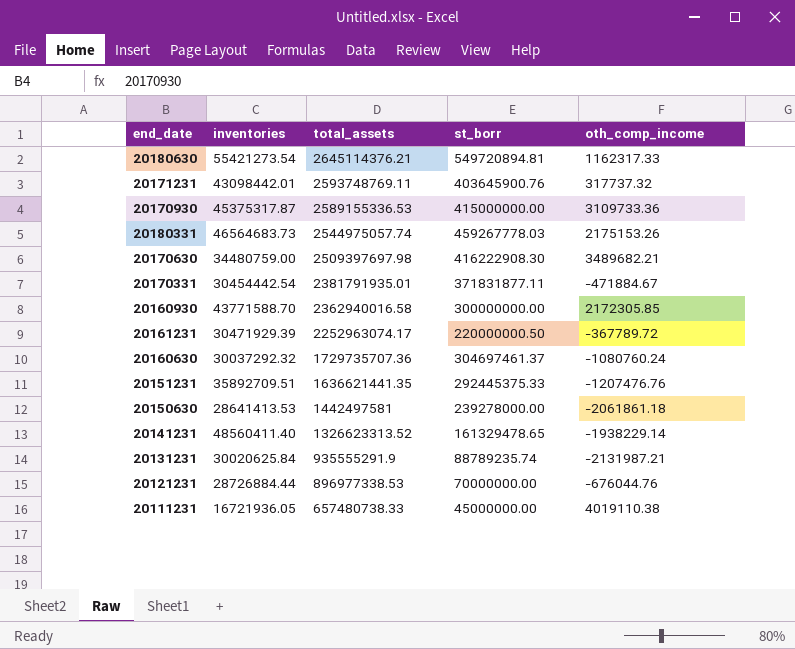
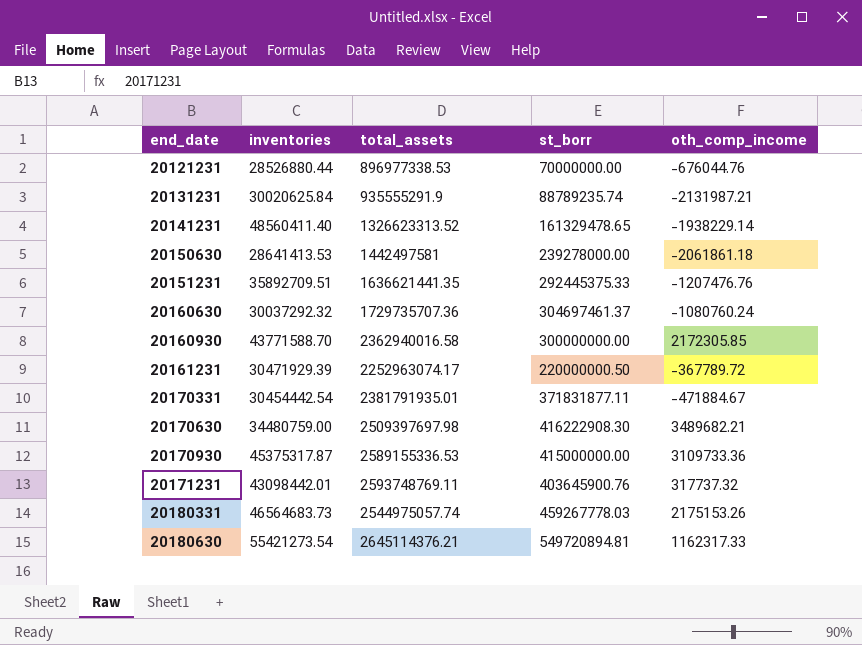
row order: total_assets descending -> end_date ascending
row 20111231: 16721936.05 | 657480738.33 | 45000000.00 | 4019110.38 -> none
20121231 | inventories: 28726884.44 -> 28526880.44

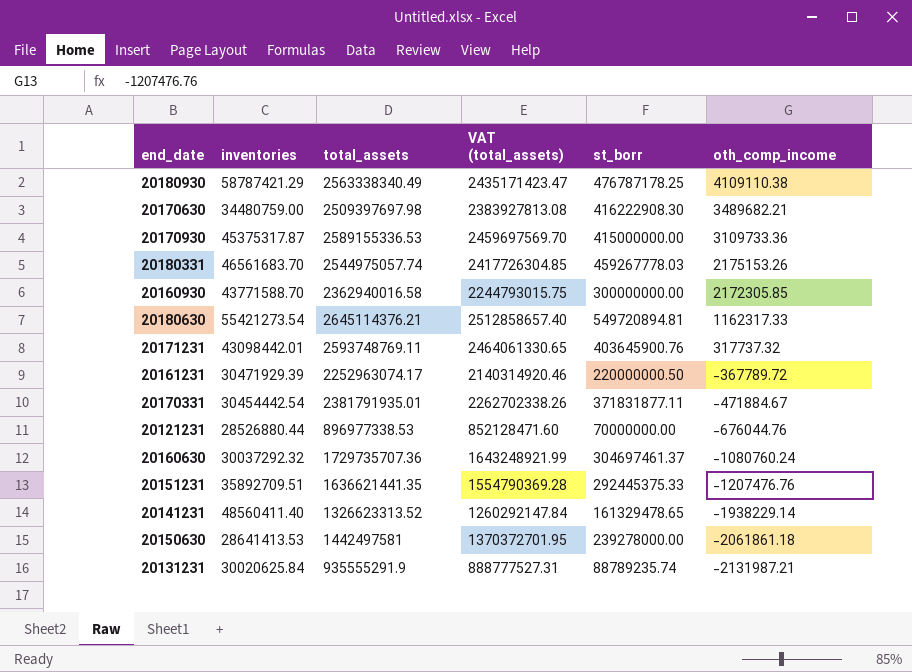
row order: end_date ascending -> oth_comp_income descending
column VAT (total_assets) | formula: none -> [total_assets] * 0.95
row 20180930: none -> 58787421.29 | 2563338340.49 | 2435171423.47 | 476787178.25 | 4109110.38
20180331 | inventories: 46564683.73 -> 46561683.70

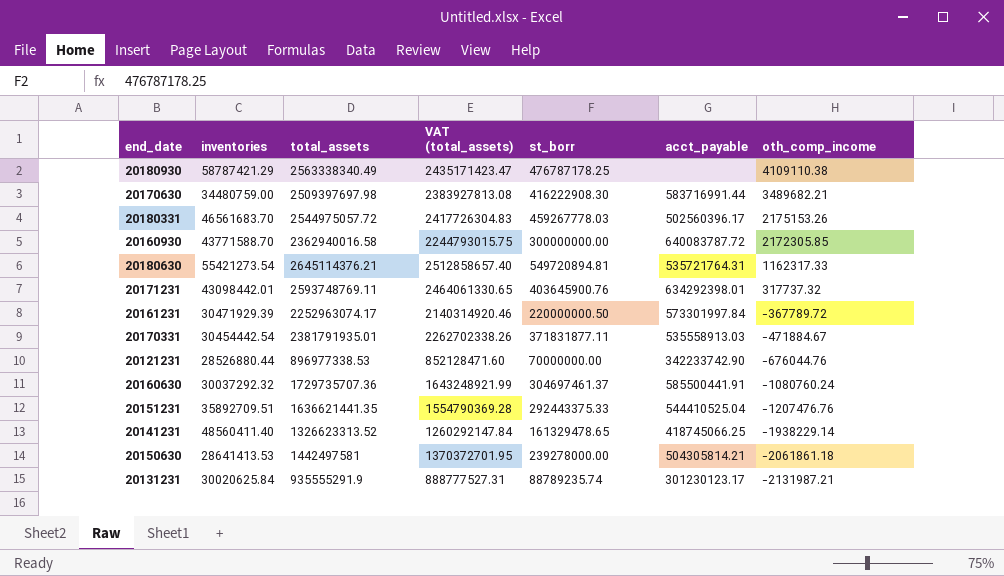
column acct_payable | position: none -> 6
row 20170930: 45375317.87 | 2589155336.53 | 2459697569.70 | 415000000.00 | 3109733.36 -> none
20180331 | total_assets: 2544975057.74 -> 2544975057.72
20180331 | VAT (total_assets): 2417726304.85 -> 2417726304.83
20151231 | st_borr: 292445375.33 -> 292443375.33

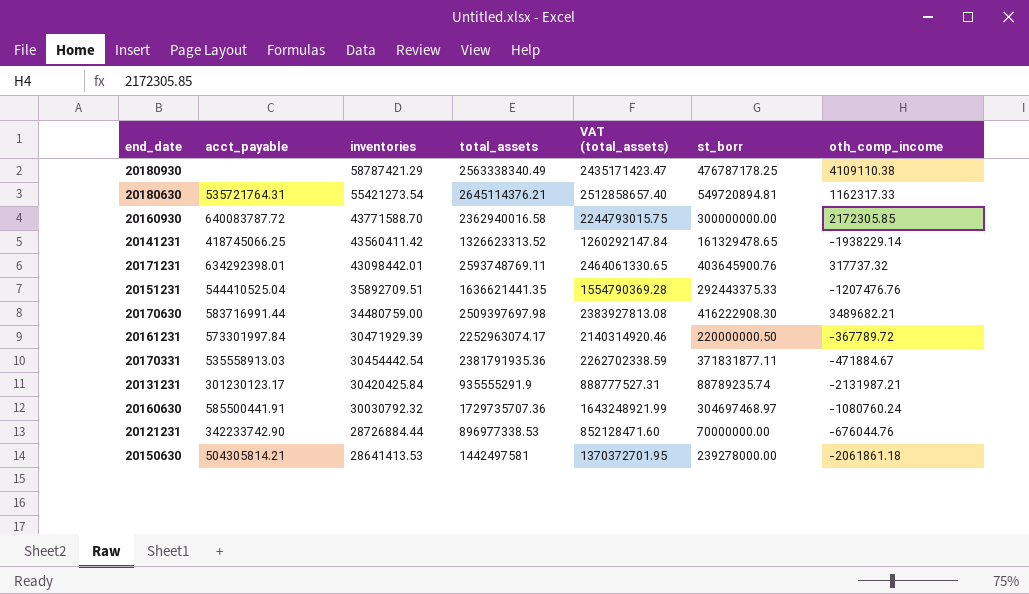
row order: oth_comp_income descending -> inventories descending
column acct_payable | position: 6 -> 2
row 20180331: 46561683.70 | 2544975057.72 | 2417726304.83 | 459267778.03 | 502560396.17 | 2175153.26 -> none
20141231 | inventories: 48560411.40 -> 43560411.42
20170331 | total_assets: 2381791935.01 -> 2381791935.36
20170331 | VAT (total_assets): 2262702338.26 -> 2262702338.59
20131231 | inventories: 30020625.84 -> 30420425.84
20160630 | inventories: 30037292.32 -> 30030792.32
20160630 | st_borr: 304697461.37 -> 304697468.97
20121231 | inventories: 28526880.44 -> 28726884.44

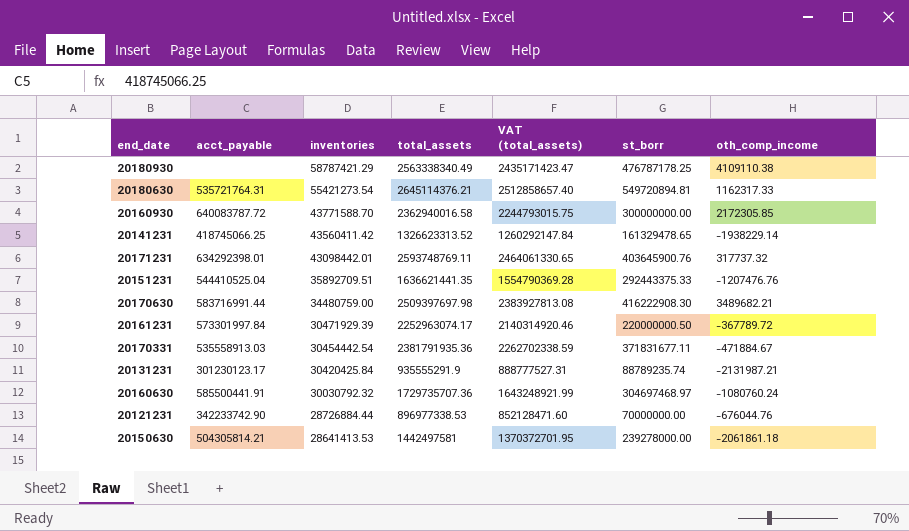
20170331 | st_borr: 371831877.11 -> 371831677.11

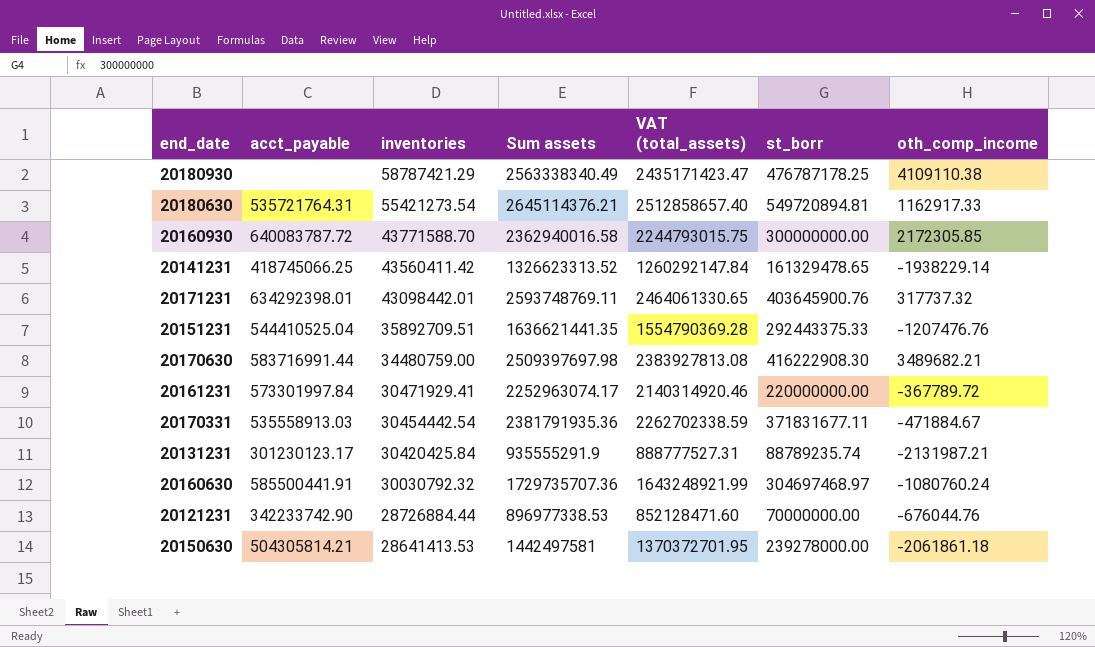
column name: total_assets -> Sum assets
20180630 | oth_comp_income: 1162317.33 -> 1162917.33
20161231 | inventories: 30471929.39 -> 30471929.41
20161231 | st_borr: 220000000.50 -> 220000000.00

